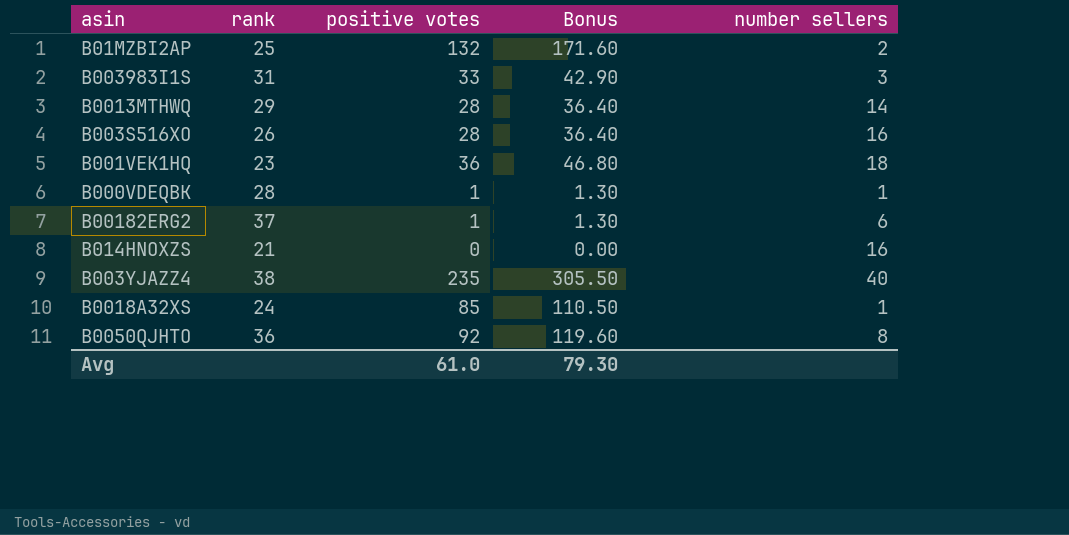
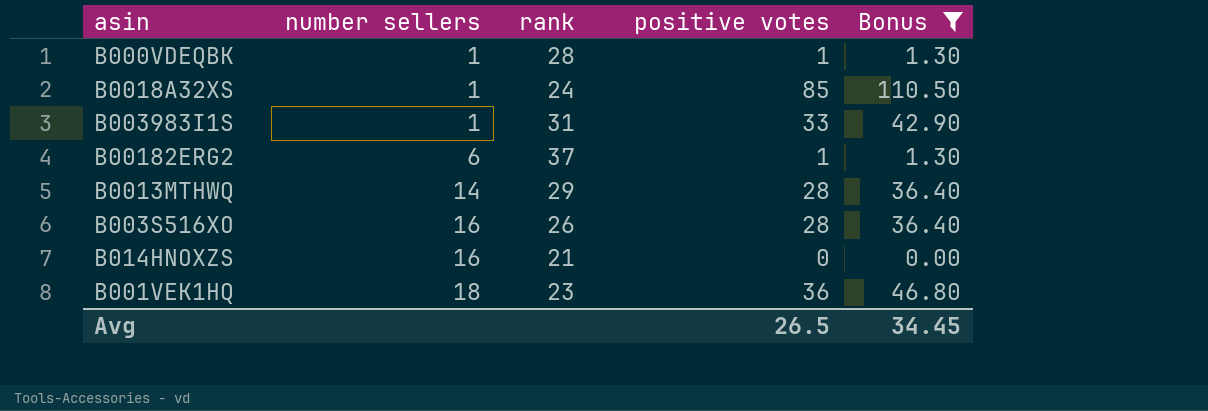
filter: none -> Bonus <= 110.50
row order: none -> number sellers ascending
column number sellers | position: 5 -> 2
B003983I1S | number sellers: 3 -> 1
Avg | positive votes: 61.0 -> 26.5
Avg | Bonus: 79.30 -> 34.45

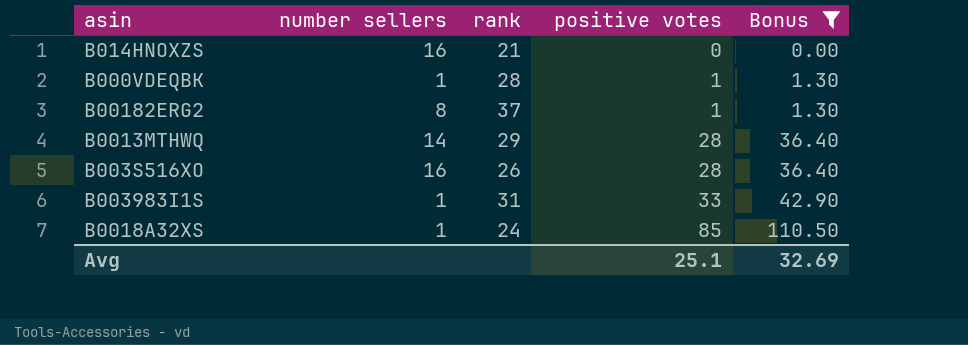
row order: number sellers ascending -> positive votes ascending
row B001VEK1HQ: 18 | 23 | 36 | 46.80 -> none
B00182ERG2 | number sellers: 6 -> 8
Avg | positive votes: 26.5 -> 25.1
Avg | Bonus: 34.45 -> 32.69

